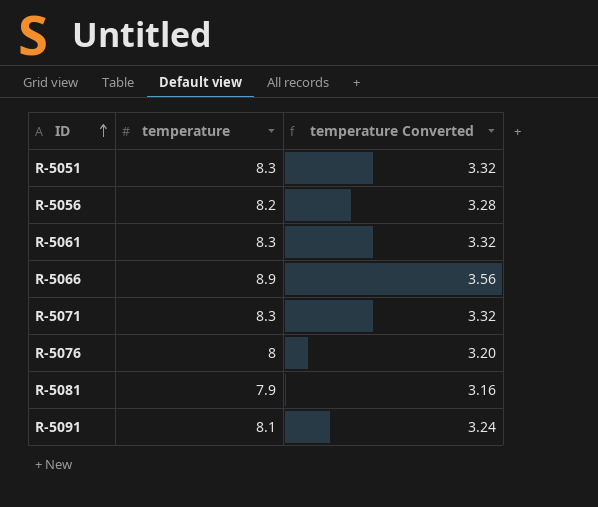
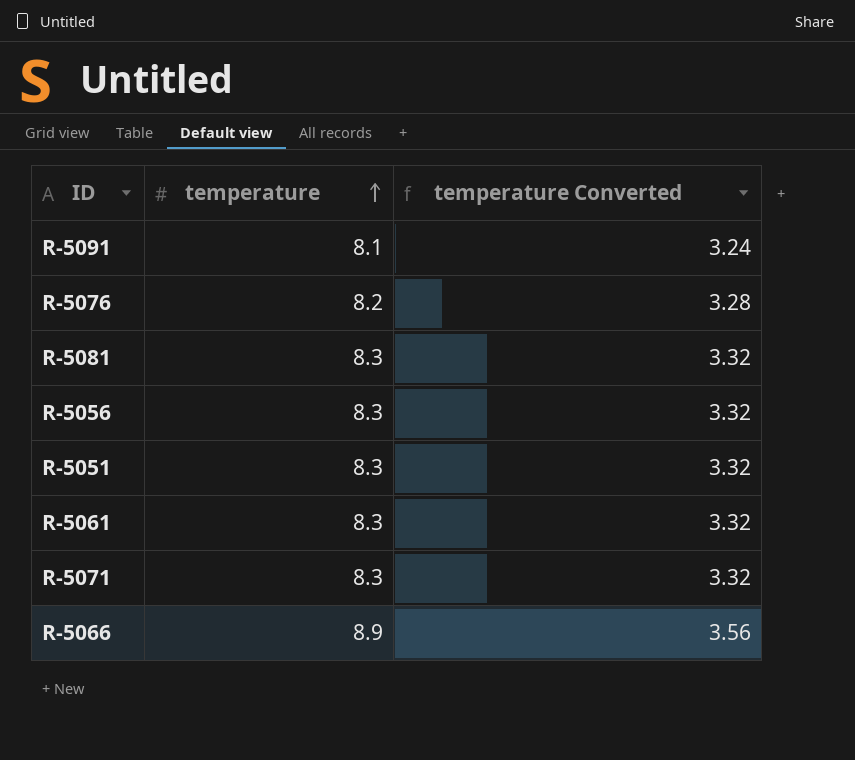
row order: ID ascending -> temperature ascending
R-5076 | temperature: 8 -> 8.2
R-5076 | temperature Converted: 3.20 -> 3.28
R-5081 | temperature: 7.9 -> 8.3
R-5081 | temperature Converted: 3.16 -> 3.32
R-5056 | temperature: 8.2 -> 8.3
R-5056 | temperature Converted: 3.28 -> 3.32

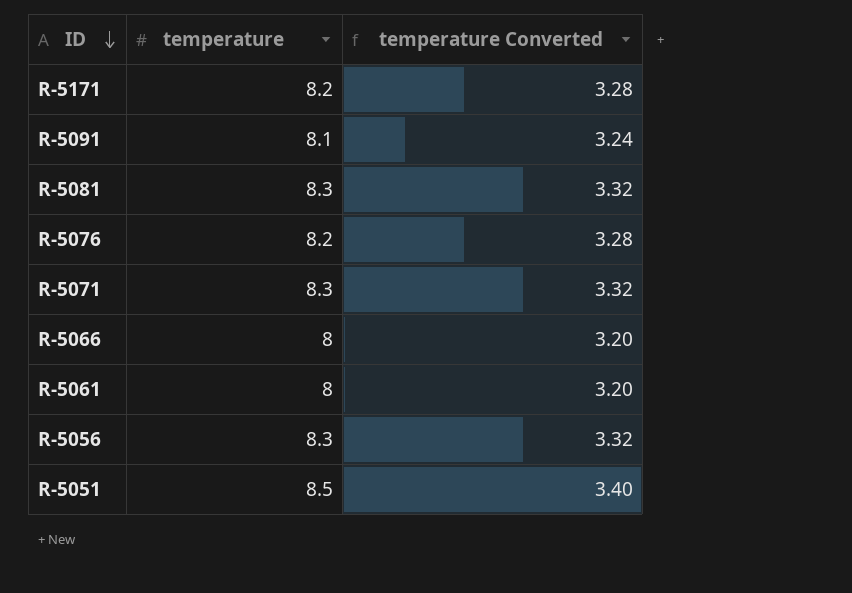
row order: temperature ascending -> ID descending
row R-5171: none -> 8.2 | 3.28
R-5066 | temperature: 8.9 -> 8
R-5066 | temperature Converted: 3.56 -> 3.20
R-5061 | temperature: 8.3 -> 8
R-5061 | temperature Converted: 3.32 -> 3.20
R-5051 | temperature: 8.3 -> 8.5
R-5051 | temperature Converted: 3.32 -> 3.40

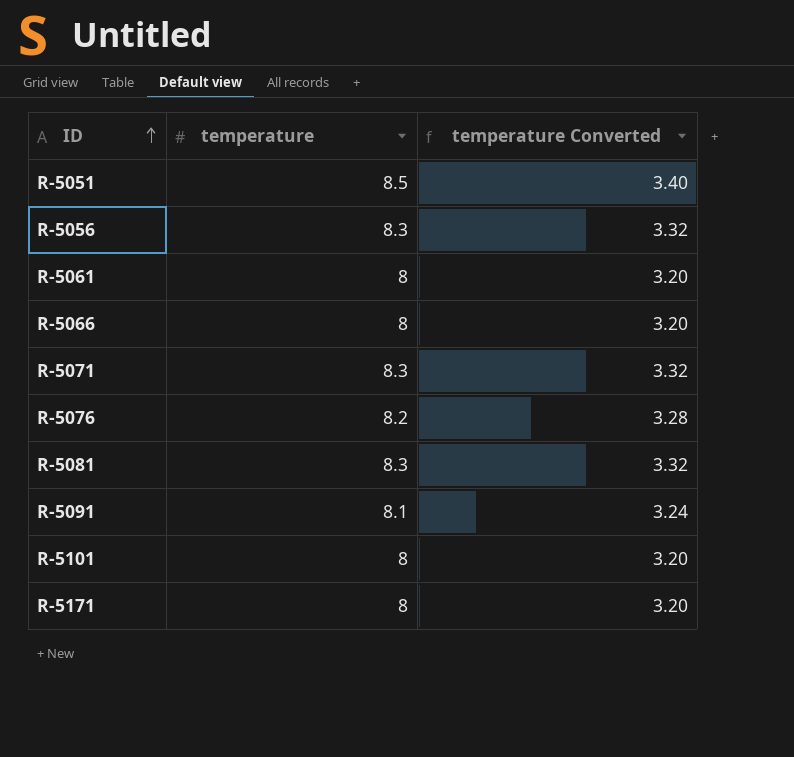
row order: ID descending -> ID ascending
row R-5101: none -> 8 | 3.20
R-5171 | temperature: 8.2 -> 8
R-5171 | temperature Converted: 3.28 -> 3.20

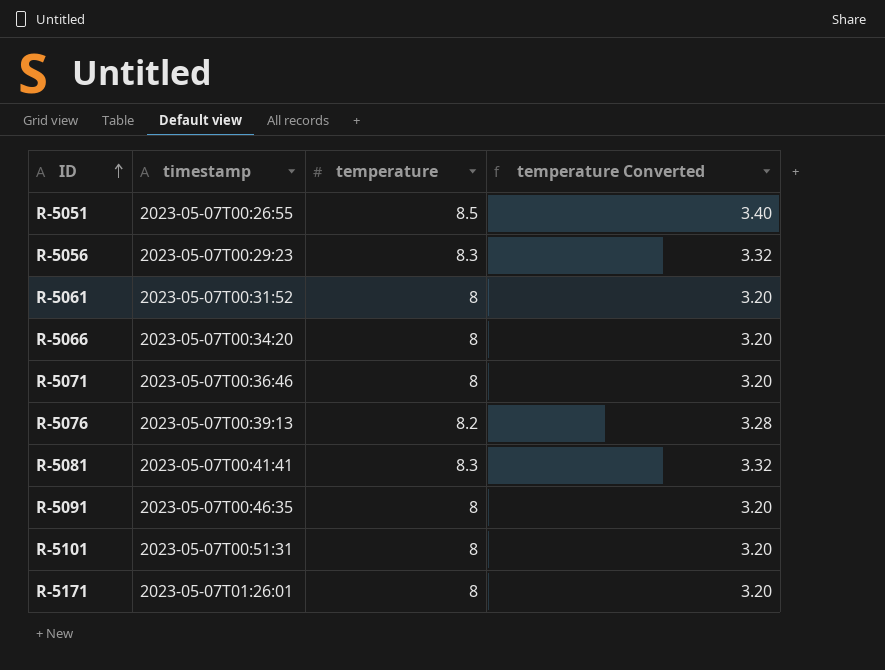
column timestamp | position: none -> 2
R-5071 | temperature: 8.3 -> 8
R-5071 | temperature Converted: 3.32 -> 3.20
R-5091 | temperature: 8.1 -> 8
R-5091 | temperature Converted: 3.24 -> 3.20

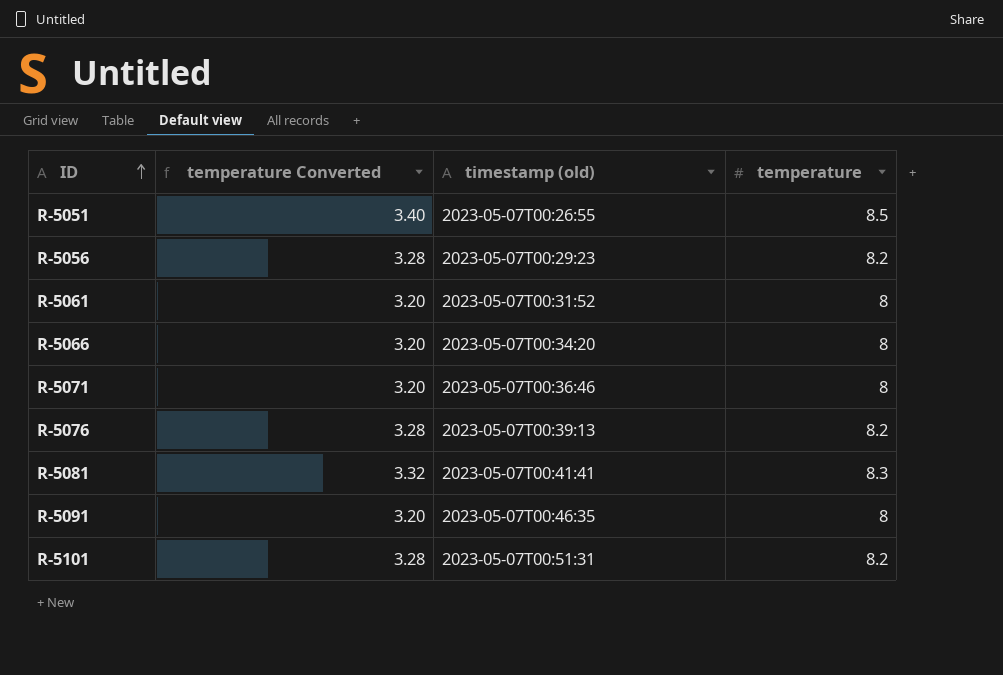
column temperature Converted | position: 4 -> 2
column name: timestamp -> timestamp (old)
row R-5171: 2023-05-07T01:26:01 | 8 | 3.20 -> none
R-5056 | temperature Converted: 3.32 -> 3.28
R-5056 | temperature: 8.3 -> 8.2
R-5101 | temperature Converted: 3.20 -> 3.28
R-5101 | temperature: 8 -> 8.2

